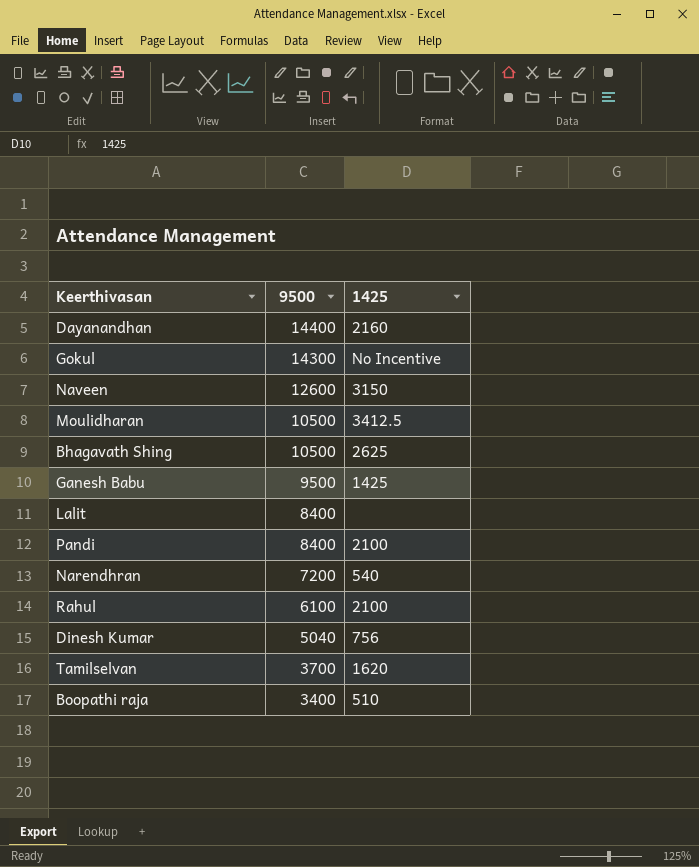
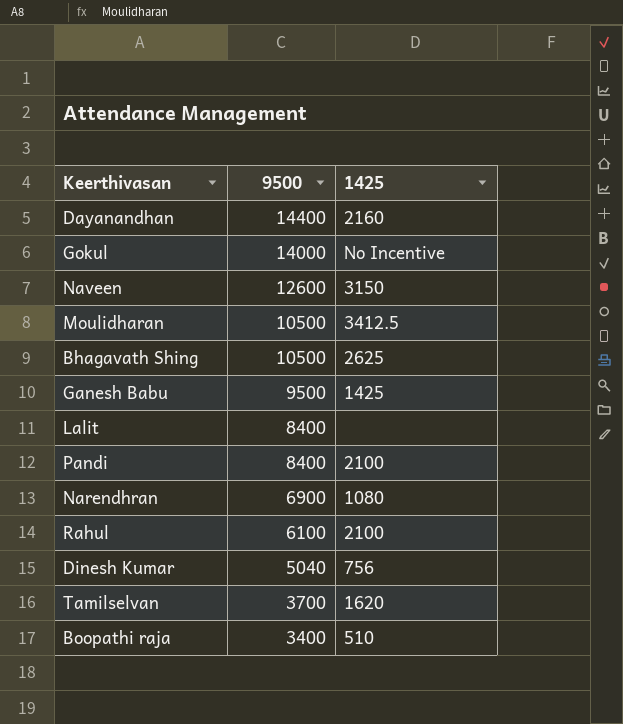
Gokul | 9500: 14300 -> 14000
Narendhran | 9500: 7200 -> 6900
Narendhran | 1425: 540 -> 1080

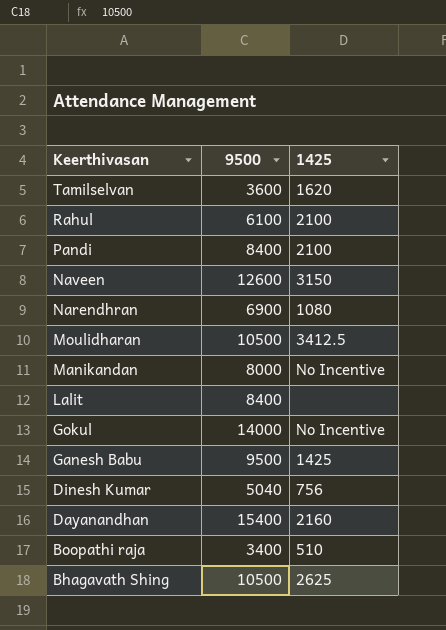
row order: 9500 descending -> Keerthivasan descending
Tamilselvan | 9500: 3700 -> 3600
row Manikandan: none -> 8000 | No Incentive
Dayanandhan | 9500: 14400 -> 15400

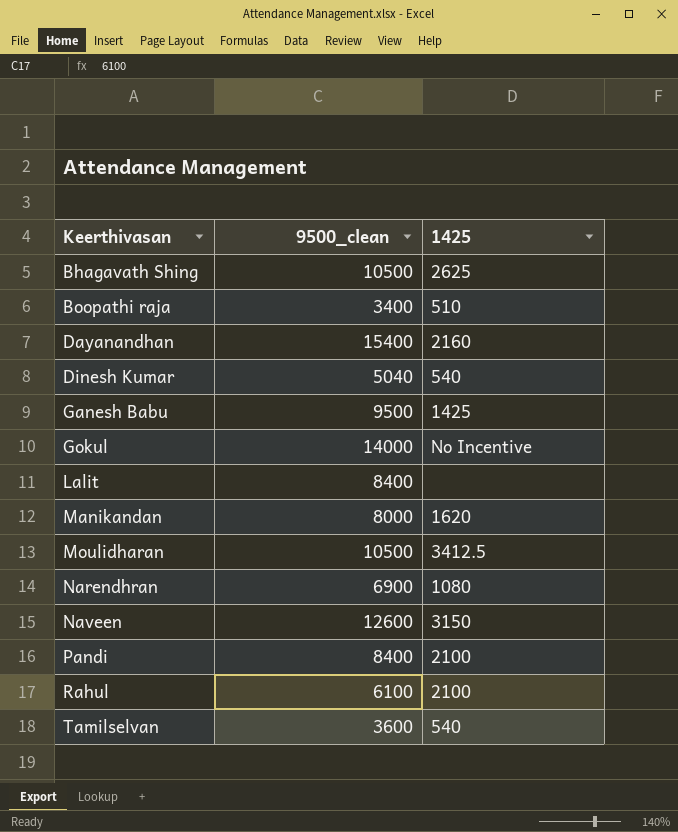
row order: Keerthivasan descending -> Keerthivasan ascending
column name: 9500 -> 9500_clean
Dinesh Kumar | 1425: 756 -> 540
Manikandan | 1425: No Incentive -> 1620
Tamilselvan | 1425: 1620 -> 540

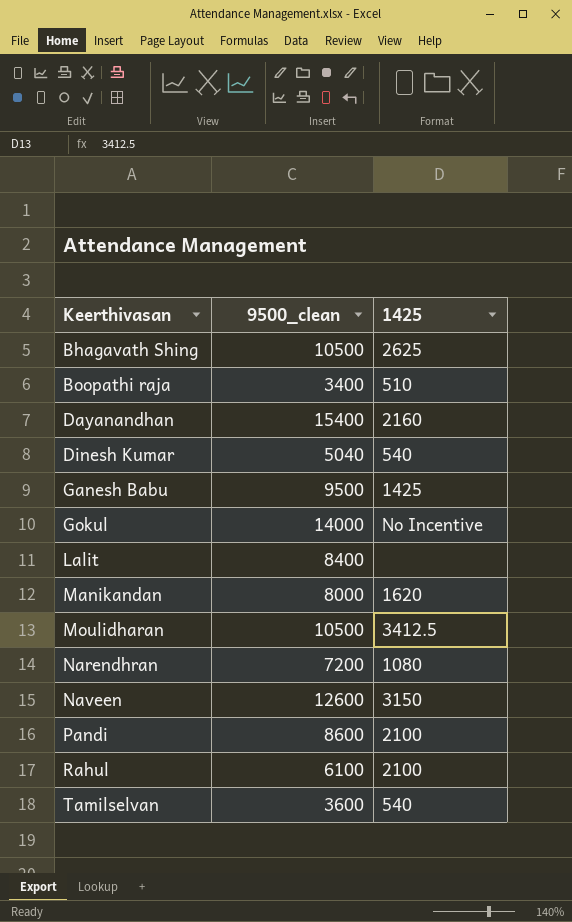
Narendhran | 9500_clean: 6900 -> 7200
Pandi | 9500_clean: 8400 -> 8600

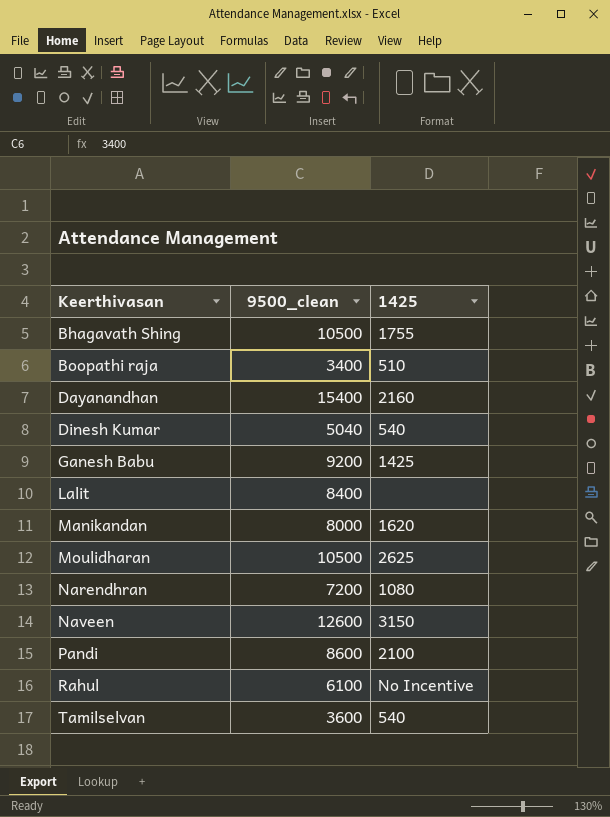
row Gokul: 14000 | No Incentive -> none
Bhagavath Shing | 1425: 2625 -> 1755
Ganesh Babu | 9500_clean: 9500 -> 9200
Moulidharan | 1425: 3412.5 -> 2625
Rahul | 1425: 2100 -> No Incentive

